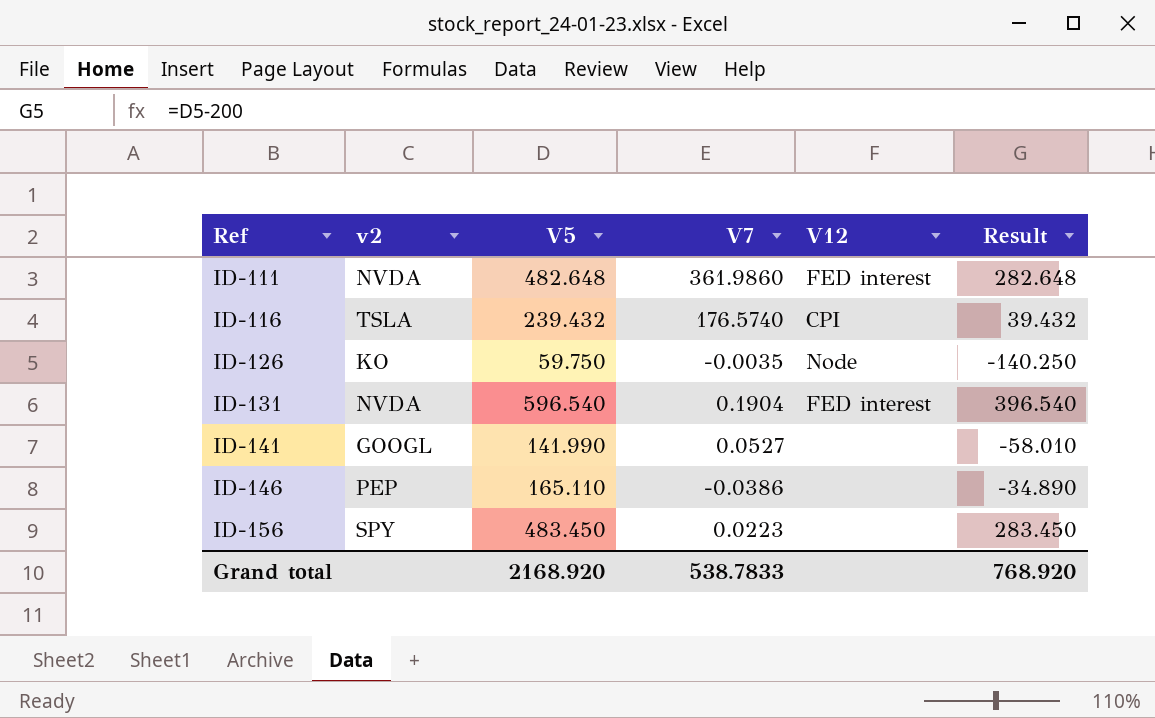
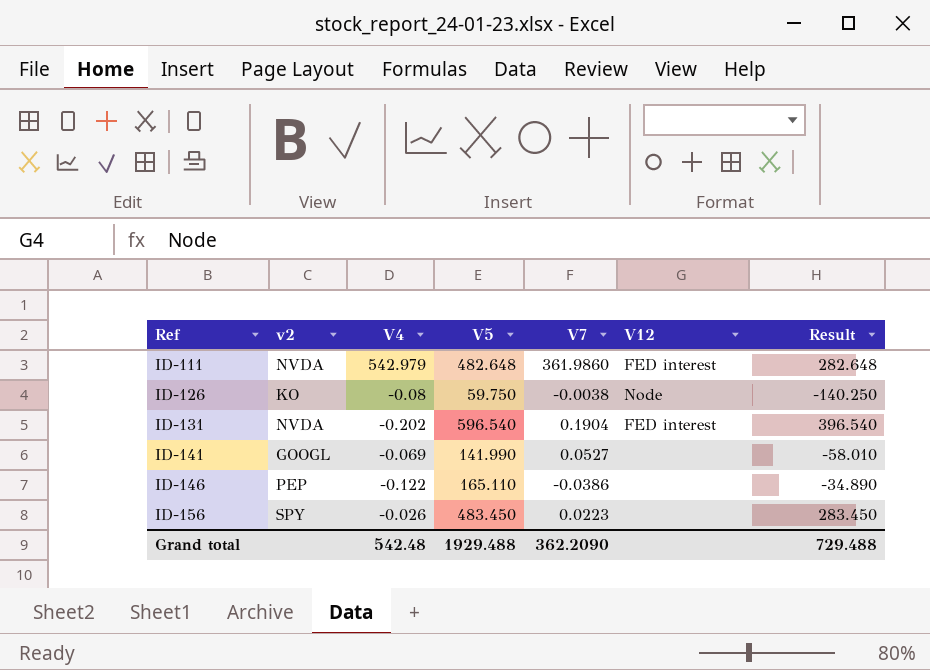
column V4 | position: none -> 3
row ID-116: TSLA | 239.432 | 176.5740 | CPI | 39.432 -> none
ID-126 | V7: -0.0035 -> -0.0038
Grand total | V5: 2168.920 -> 1929.488
Grand total | V7: 538.7833 -> 362.2090
Grand total | Result: 768.920 -> 729.488

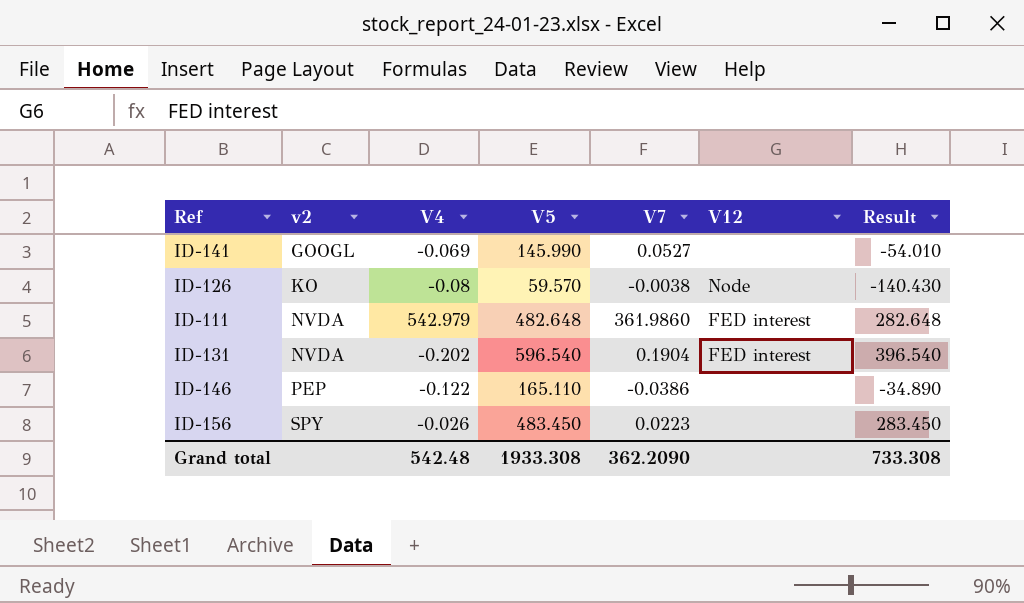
row order: Ref ascending -> v2 ascending
ID-141 | V5: 141.990 -> 145.990
ID-141 | Result: -58.010 -> -54.010
ID-126 | V5: 59.750 -> 59.570
ID-126 | Result: -140.250 -> -140.430
Grand total | V5: 1929.488 -> 1933.308
Grand total | Result: 729.488 -> 733.308

